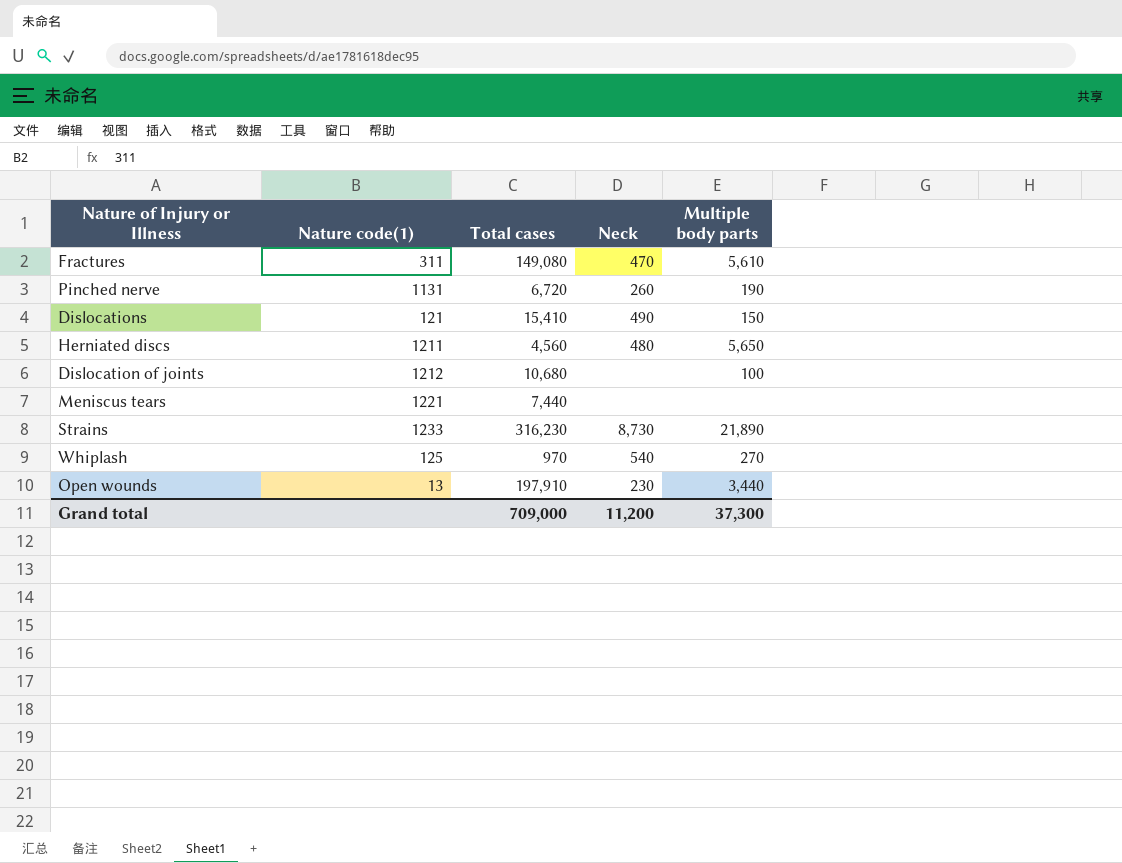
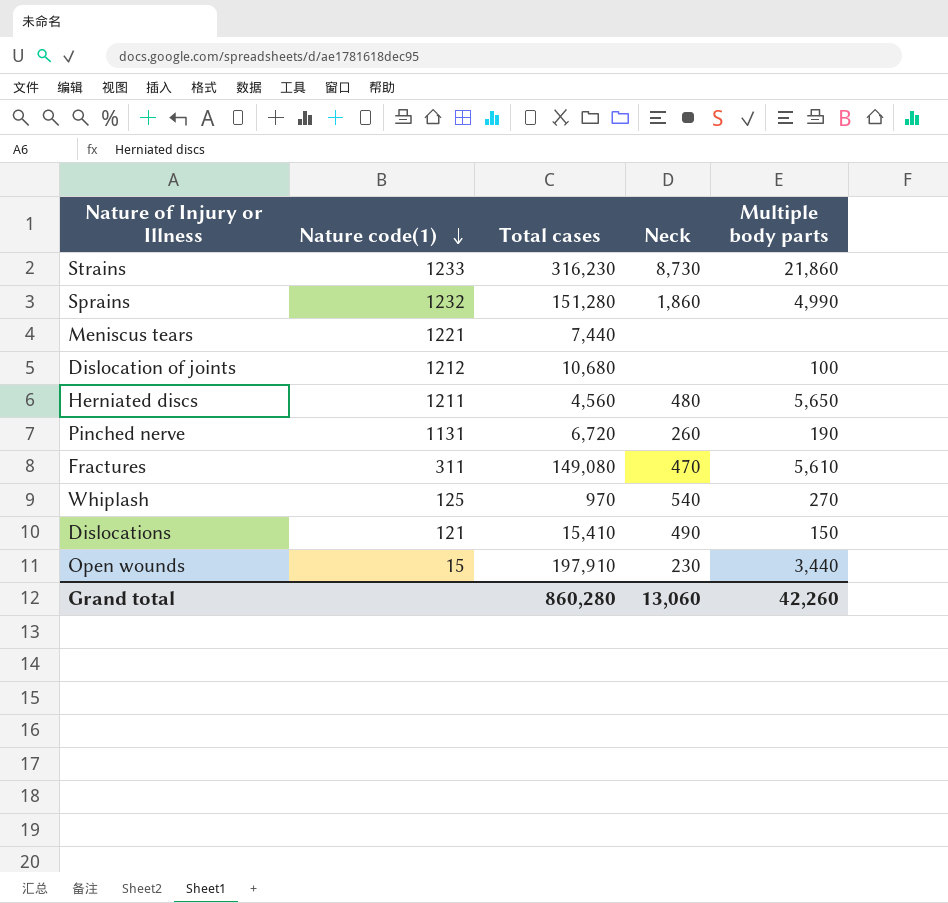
row order: none -> Nature code(1) descending
Strains | Multiple body parts: 21,890 -> 21,860
row Sprains: none -> 1232 | 151,280 | 1,860 | 4,990
Open wounds | Nature code(1): 13 -> 15
Grand total | Total cases: 709,000 -> 860,280
Grand total | Neck: 11,200 -> 13,060
Grand total | Multiple body parts: 37,300 -> 42,260

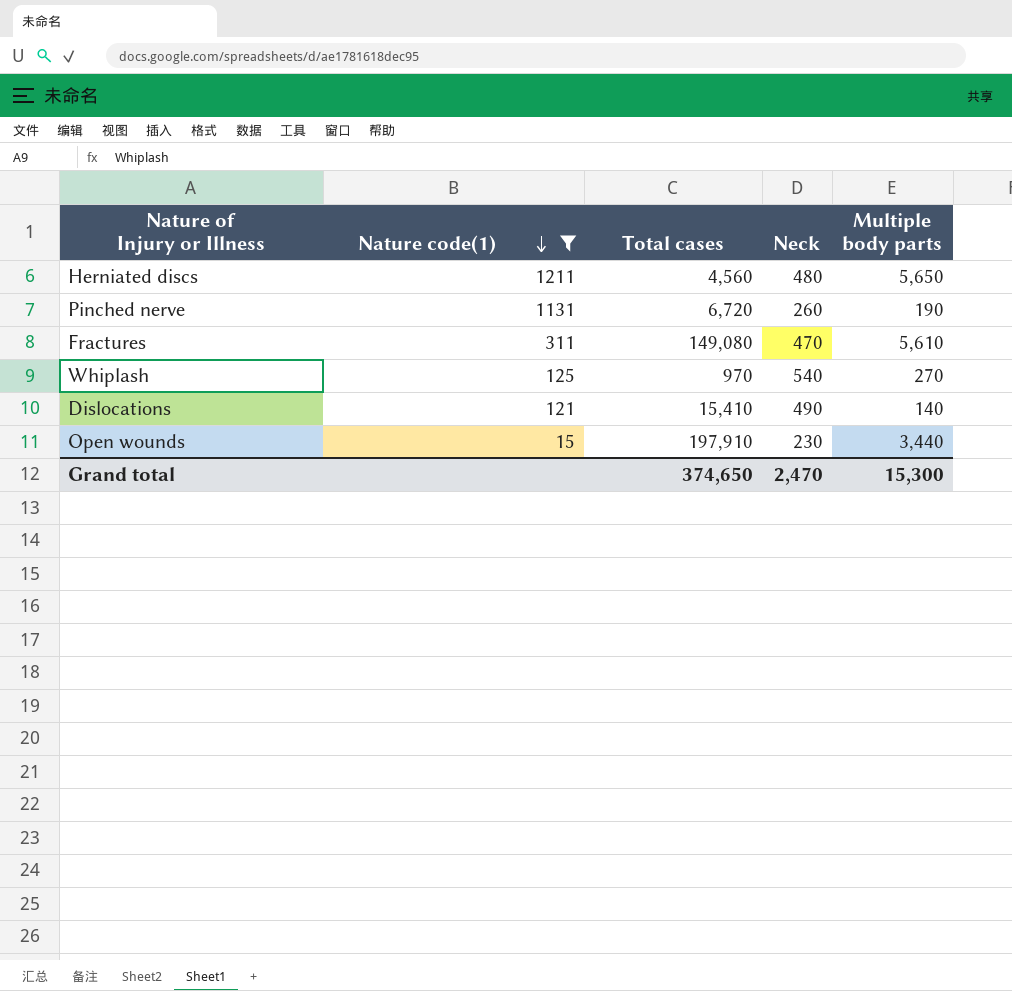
filter: none -> Nature code(1) <= 1211
Dislocations | Multiple body parts: 150 -> 140
Grand total | Total cases: 860,280 -> 374,650
Grand total | Neck: 13,060 -> 2,470
Grand total | Multiple body parts: 42,260 -> 15,300

